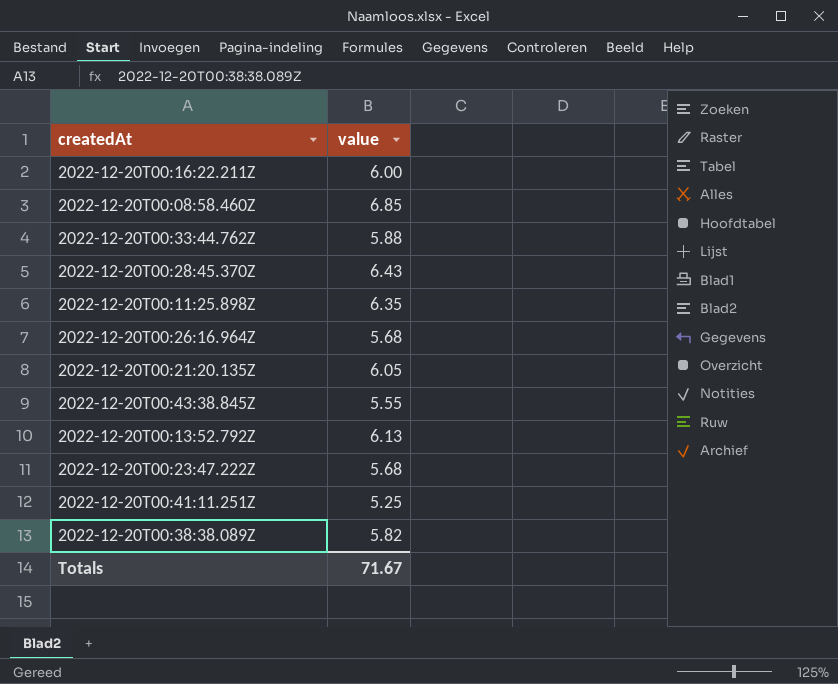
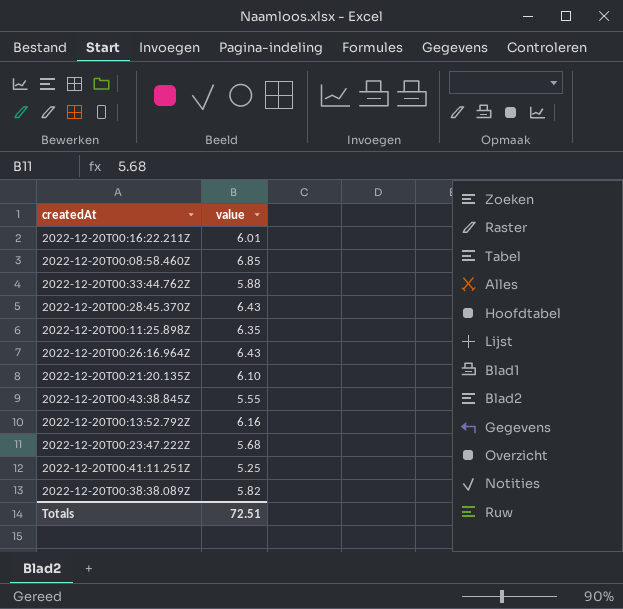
2022-12-20T00:16:22.211Z | value: 6.00 -> 6.01
2022-12-20T00:26:16.964Z | value: 5.68 -> 6.43
2022-12-20T00:21:20.135Z | value: 6.05 -> 6.10
2022-12-20T00:13:52.792Z | value: 6.13 -> 6.16
Totals | value: 71.67 -> 72.51

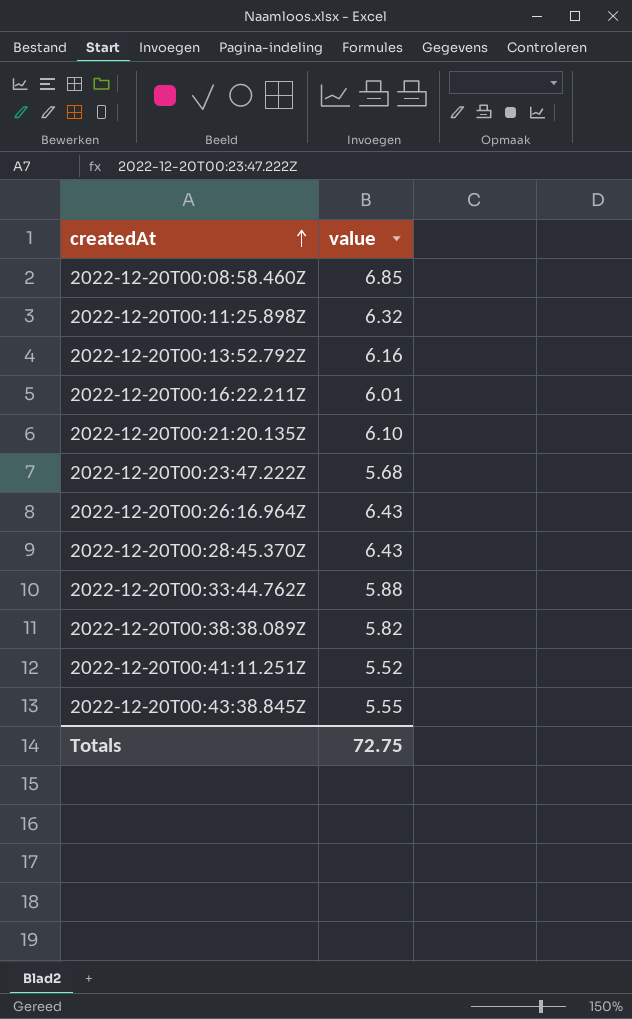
row order: none -> createdAt ascending
2022-12-20T00:11:25.898Z | value: 6.35 -> 6.32
2022-12-20T00:41:11.251Z | value: 5.25 -> 5.52
Totals | value: 72.51 -> 72.75

